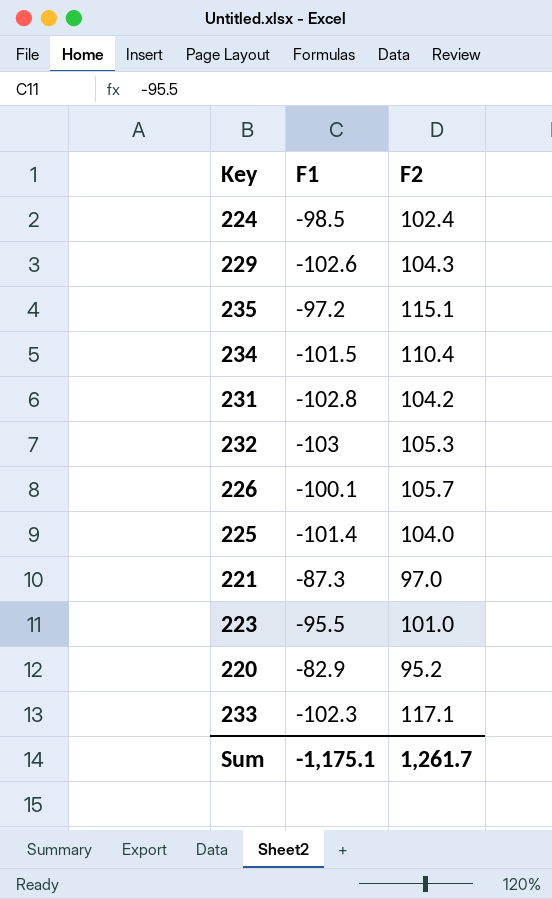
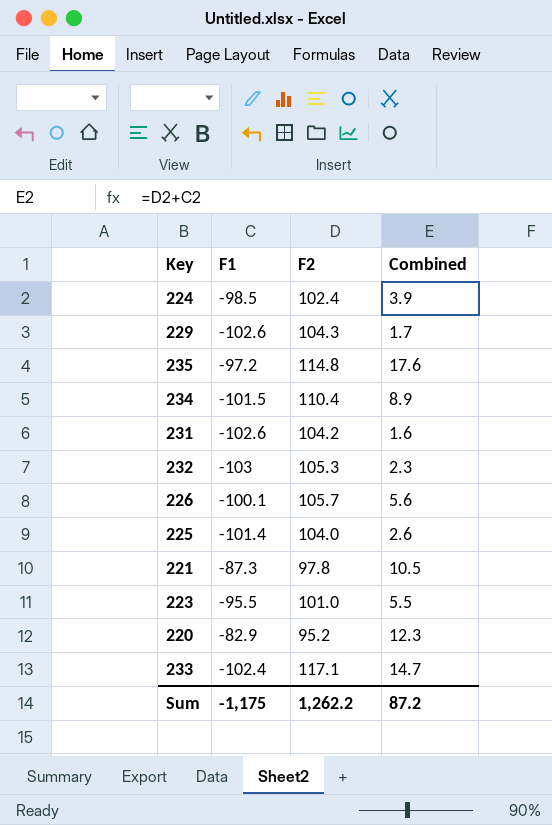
column Combined | formula: none -> [F1] + [F2]
235 | F2: 115.1 -> 114.8
231 | F1: -102.8 -> -102.6
221 | F2: 97.0 -> 97.8
233 | F1: -102.3 -> -102.4
Sum | F1: -1,175.1 -> -1,175
Sum | F2: 1,261.7 -> 1,262.2

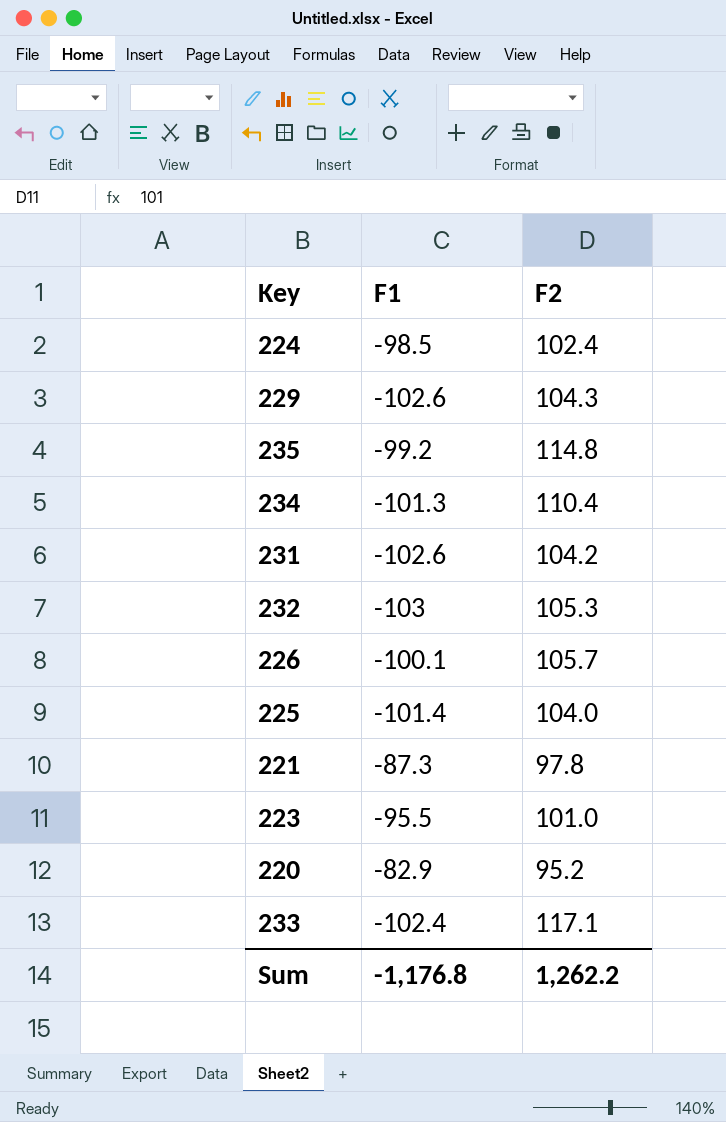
column Combined | formula: [F1] + [F2] -> none
235 | F1: -97.2 -> -99.2
234 | F1: -101.5 -> -101.3
Sum | F1: -1,175 -> -1,176.8

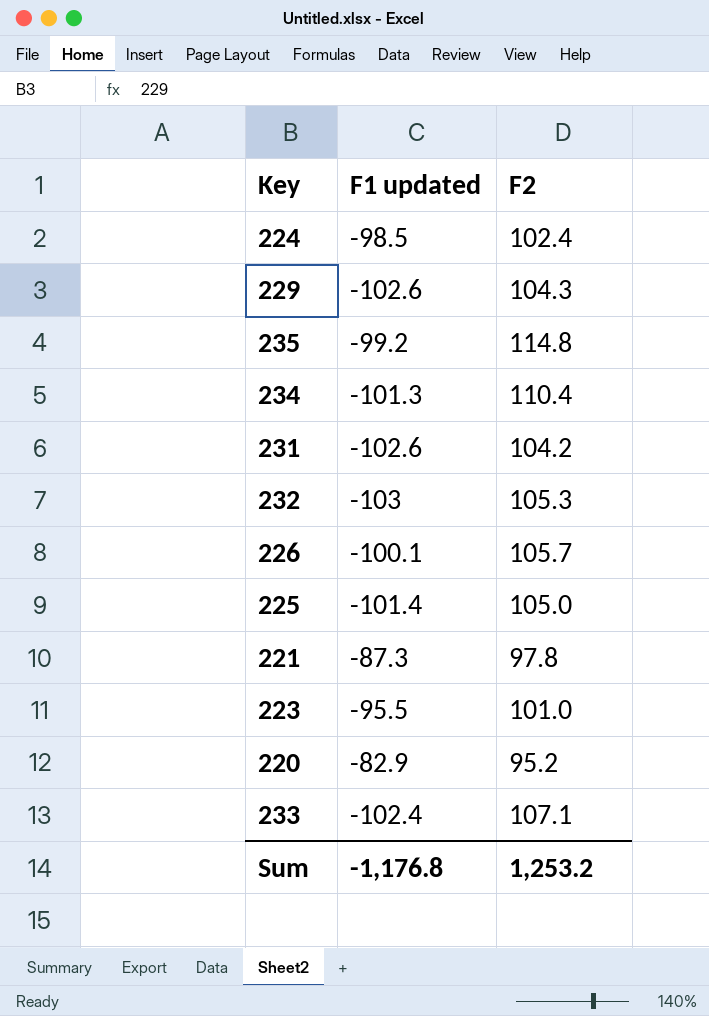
column name: F1 -> F1 updated
225 | F2: 104.0 -> 105.0
233 | F2: 117.1 -> 107.1
Sum | F2: 1,262.2 -> 1,253.2

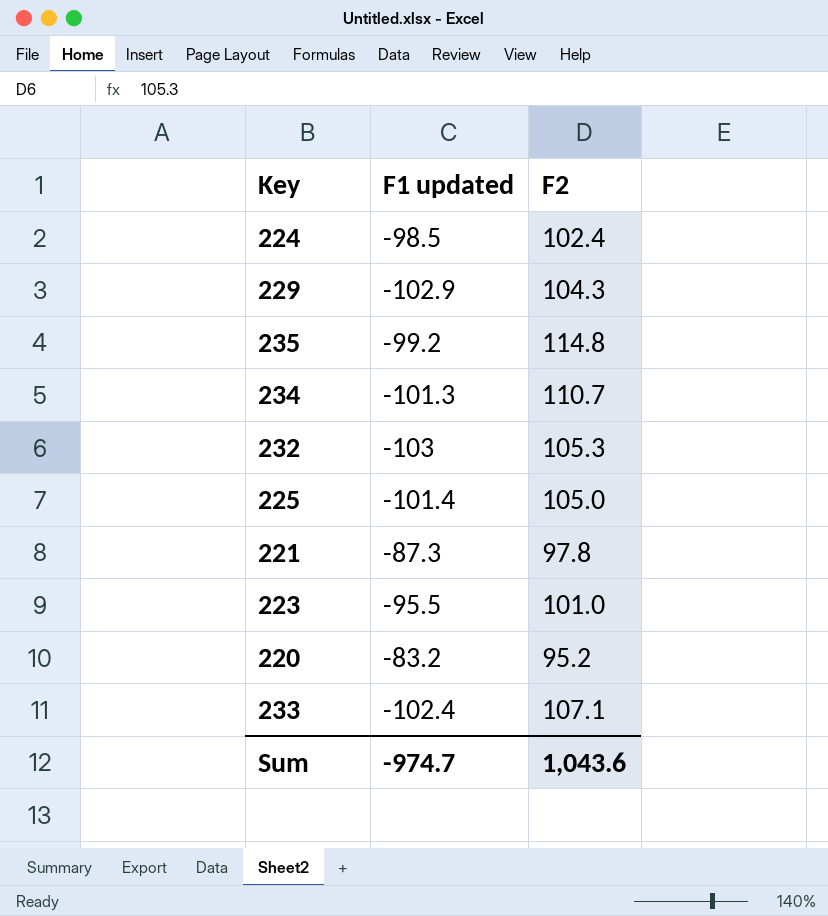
row 231: -102.6 | 104.2 -> none
row 226: -100.1 | 105.7 -> none
229 | F1 updated: -102.6 -> -102.9
234 | F2: 110.4 -> 110.7
220 | F1 updated: -82.9 -> -83.2
Sum | F1 updated: -1,176.8 -> -974.7
Sum | F2: 1,253.2 -> 1,043.6

